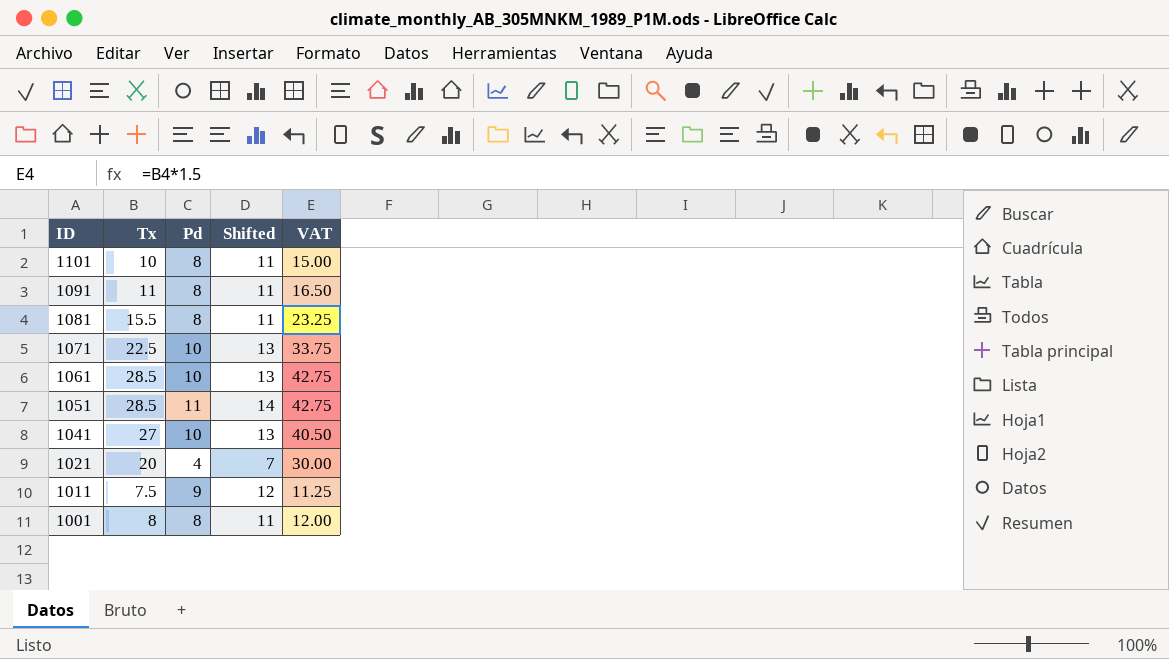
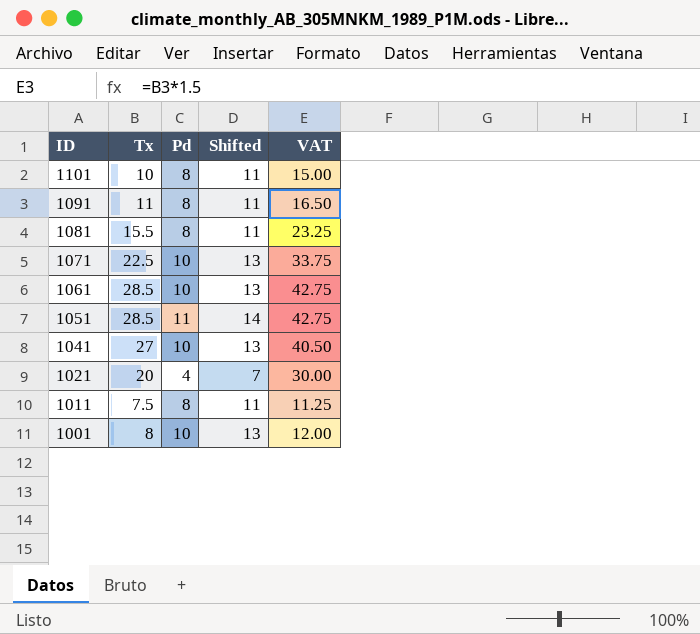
1011 | Pd: 9 -> 8
1011 | Shifted: 12 -> 11
1001 | Pd: 8 -> 10
1001 | Shifted: 11 -> 13

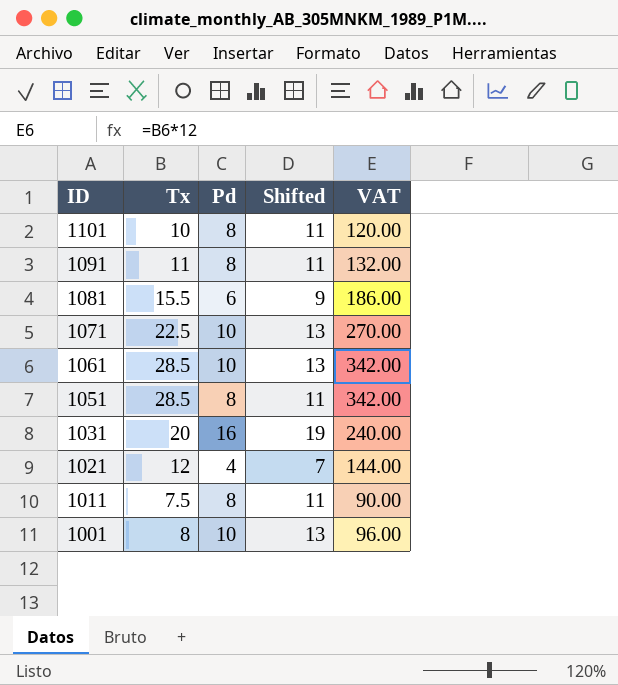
column VAT | formula: [Tx] * 1.5 -> [Tx] * 12
row 1041: 27 | 10 | 13 | 40.50 -> none
1081 | Pd: 8 -> 6
1081 | Shifted: 11 -> 9
1051 | Pd: 11 -> 8
1051 | Shifted: 14 -> 11
row 1031: none -> 20 | 16 | 19 | 240.00
1021 | Tx: 20 -> 12

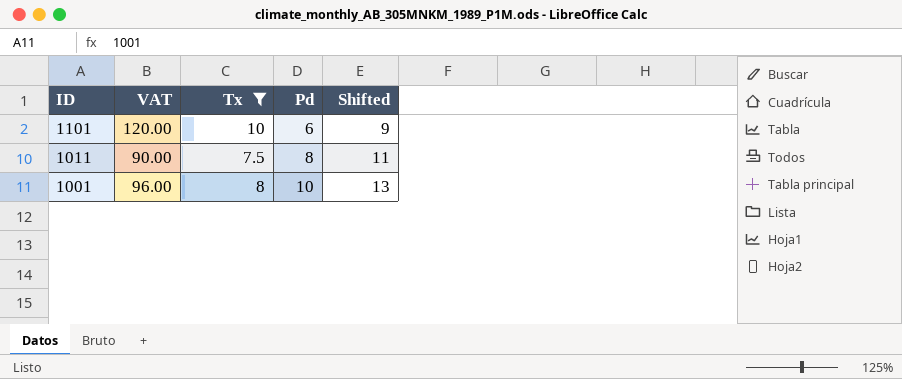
filter: none -> Tx <= 10
column VAT | position: 5 -> 2
1101 | Pd: 8 -> 6
1101 | Shifted: 11 -> 9

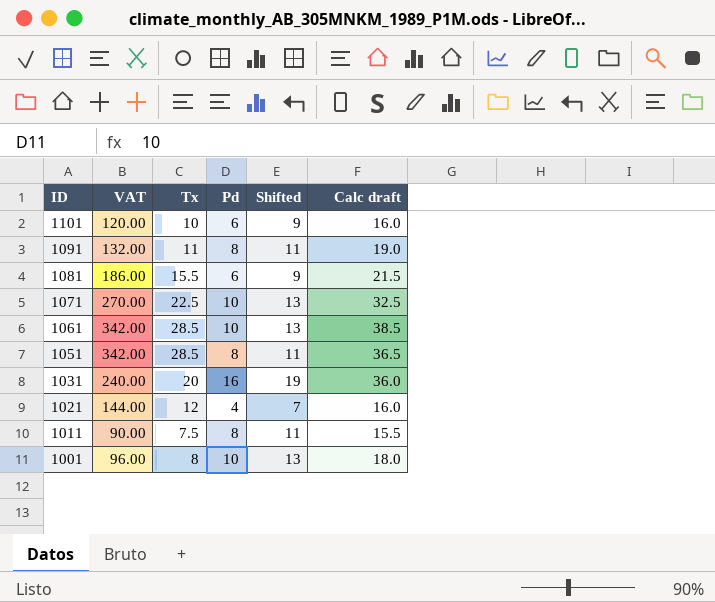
filter: Tx <= 10 -> none
column Calc draft | formula: none -> [Tx] + [Pd]

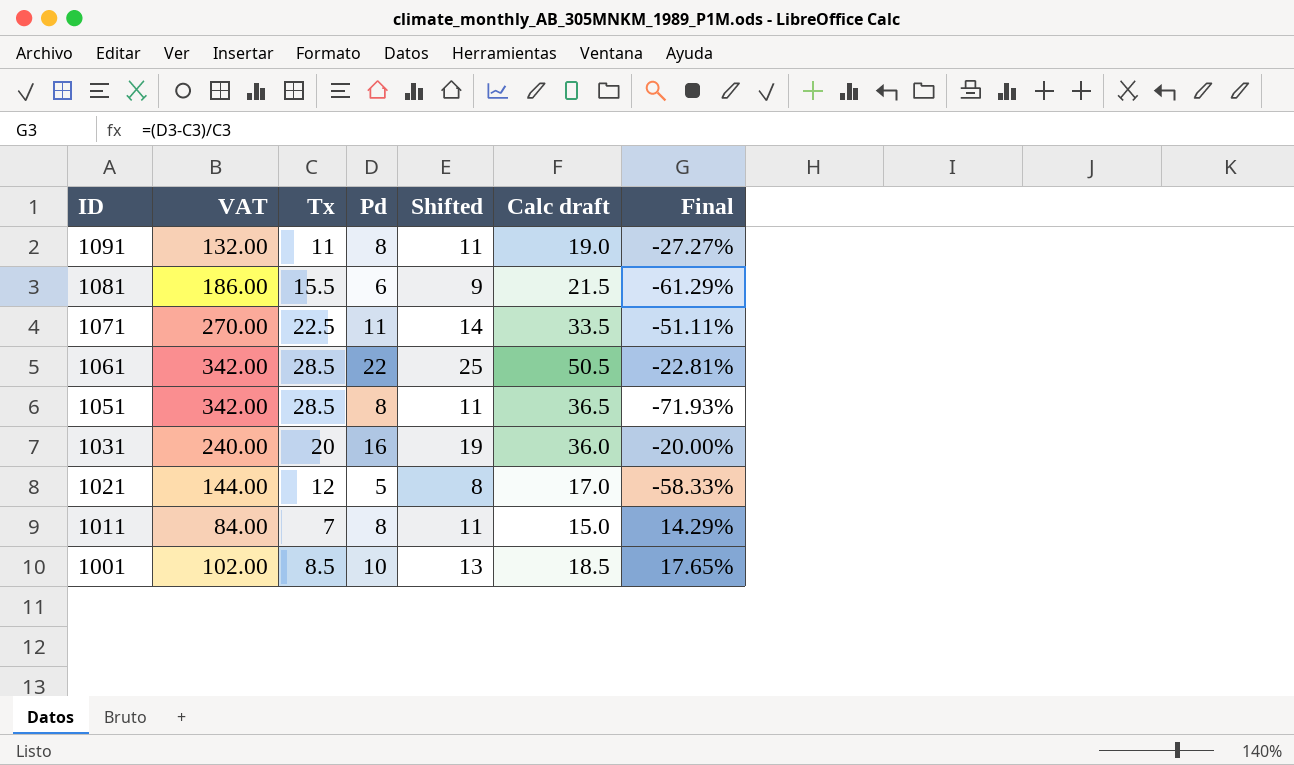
column Final | formula: none -> ([Pd] - [Tx]) / [Tx]
row 1101: 120.00 | 10 | 6 | 9 | 16.0 -> none
1071 | Pd: 10 -> 11
1071 | Shifted: 13 -> 14
1071 | Calc draft: 32.5 -> 33.5
1061 | Pd: 10 -> 22
1061 | Shifted: 13 -> 25
1061 | Calc draft: 38.5 -> 50.5
1021 | Pd: 4 -> 5
1021 | Shifted: 7 -> 8
1021 | Calc draft: 16.0 -> 17.0
1011 | VAT: 90.00 -> 84.00
1011 | Tx: 7.5 -> 7
1011 | Calc draft: 15.5 -> 15.0
1001 | VAT: 96.00 -> 102.00
1001 | Tx: 8 -> 8.5
1001 | Calc draft: 18.0 -> 18.5

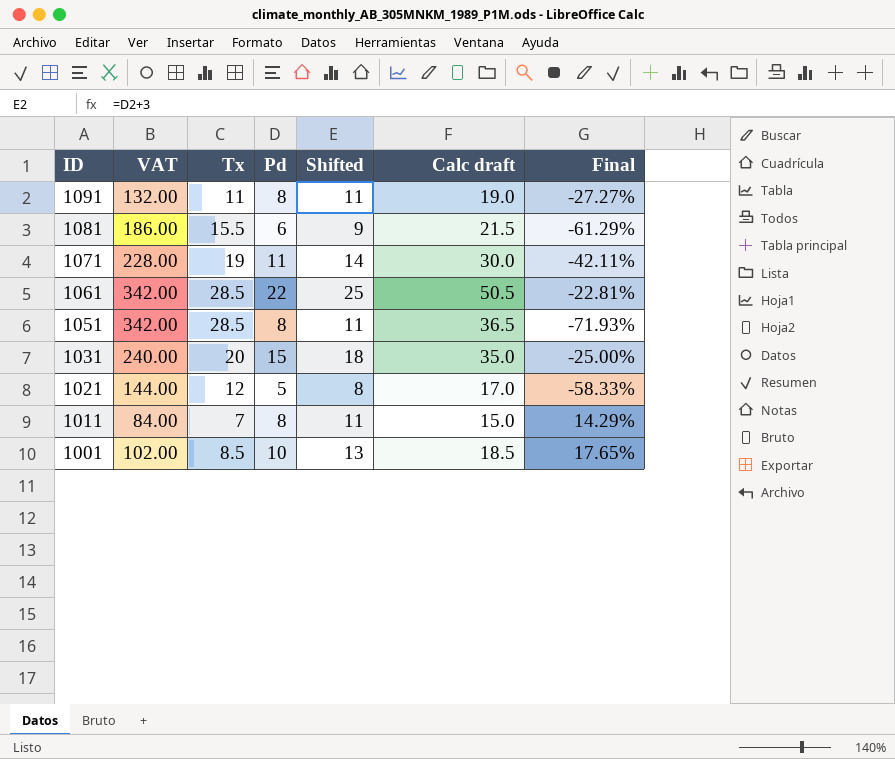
1071 | VAT: 270.00 -> 228.00
1071 | Tx: 22.5 -> 19
1071 | Calc draft: 33.5 -> 30.0
1071 | Final: -51.11% -> -42.11%
1031 | Pd: 16 -> 15
1031 | Shifted: 19 -> 18
1031 | Calc draft: 36.0 -> 35.0
1031 | Final: -20.00% -> -25.00%

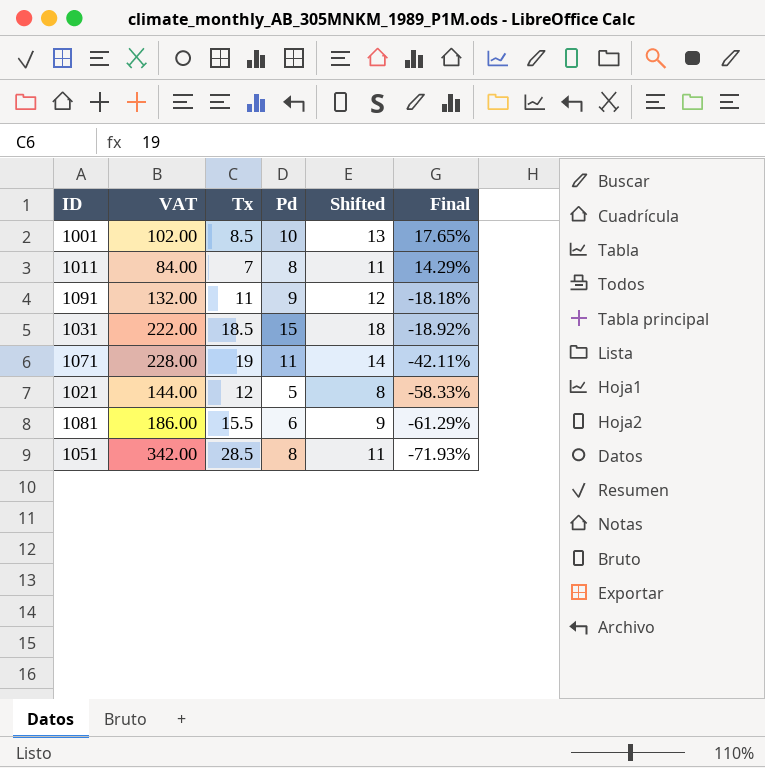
row order: ID descending -> Final descending
column Calc draft | formula: [Tx] + [Pd] -> none
row 1061: 342.00 | 28.5 | 22 | 25 | 50.5 | -22.81% -> none
1091 | Pd: 8 -> 9
1091 | Shifted: 11 -> 12
1091 | Final: -27.27% -> -18.18%
1031 | VAT: 240.00 -> 222.00
1031 | Tx: 20 -> 18.5
1031 | Final: -25.00% -> -18.92%

